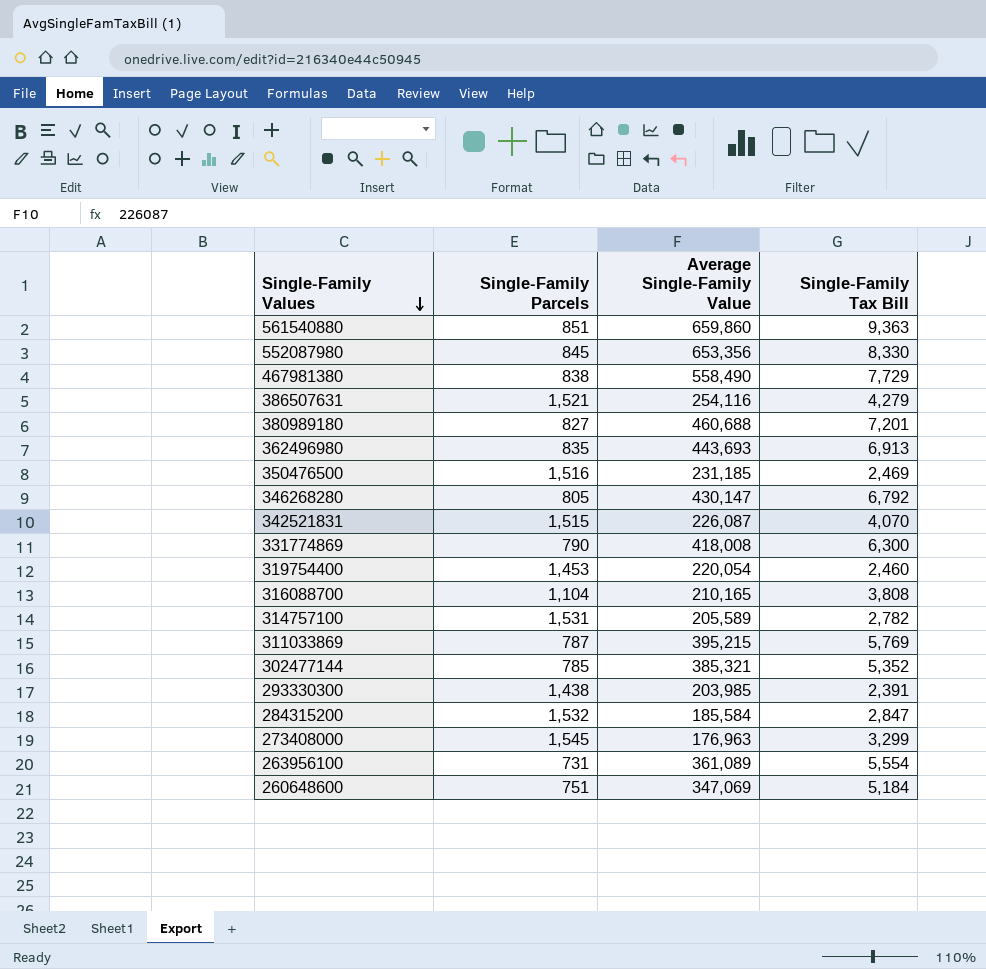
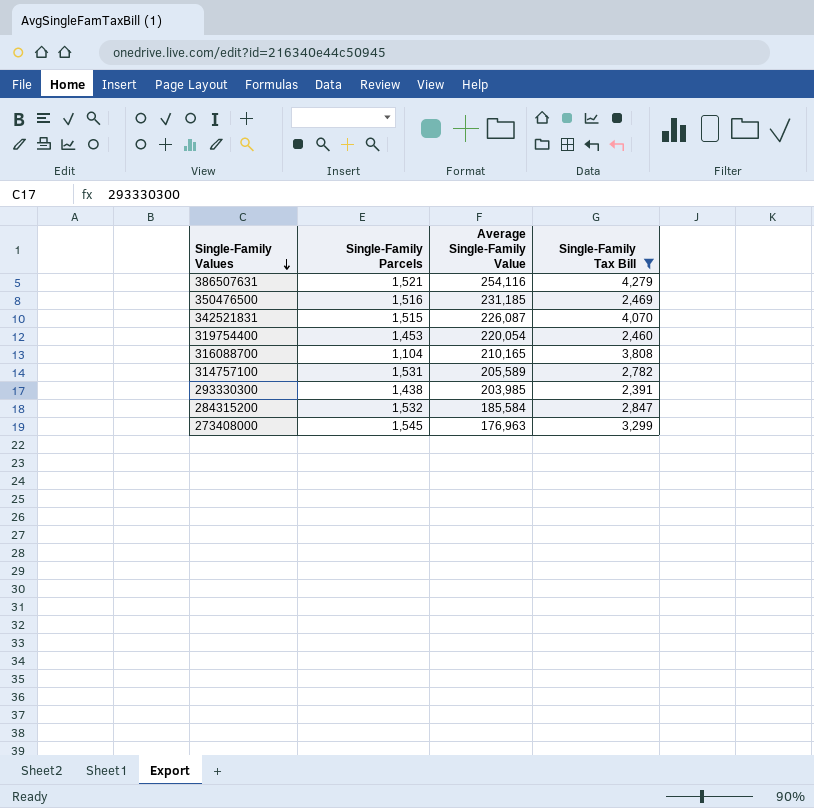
filter: none -> Single-Family Tax Bill <= 4,279

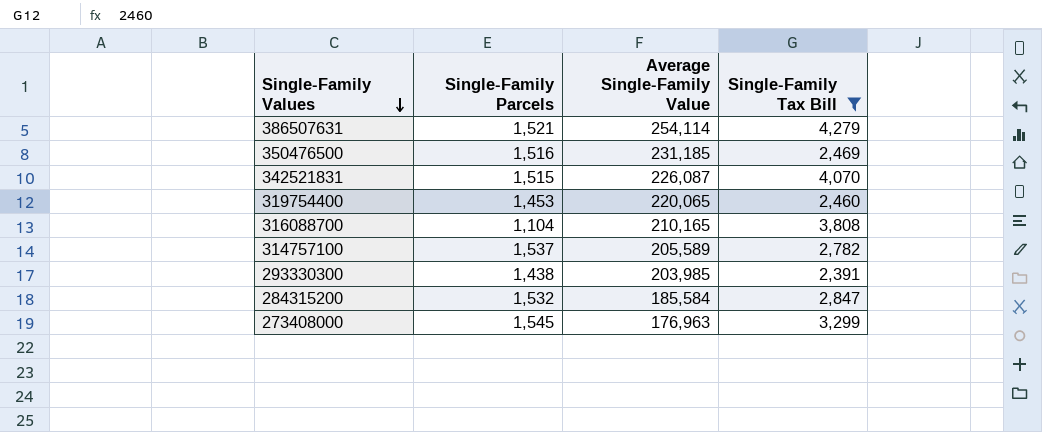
386507631 | Average Single-Family Value: 254,116 -> 254,114
319754400 | Average Single-Family Value: 220,054 -> 220,065
314757100 | Single-Family Parcels: 1,531 -> 1,537

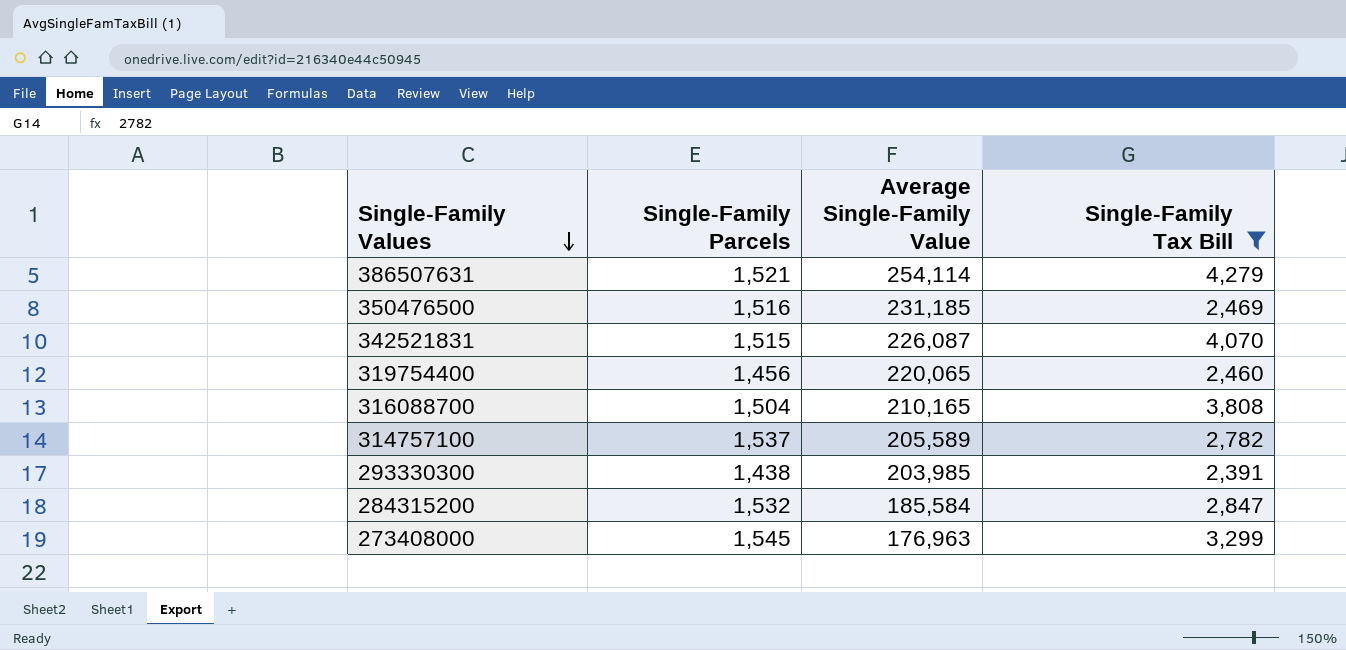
319754400 | Single-Family Parcels: 1,453 -> 1,456
316088700 | Single-Family Parcels: 1,104 -> 1,504

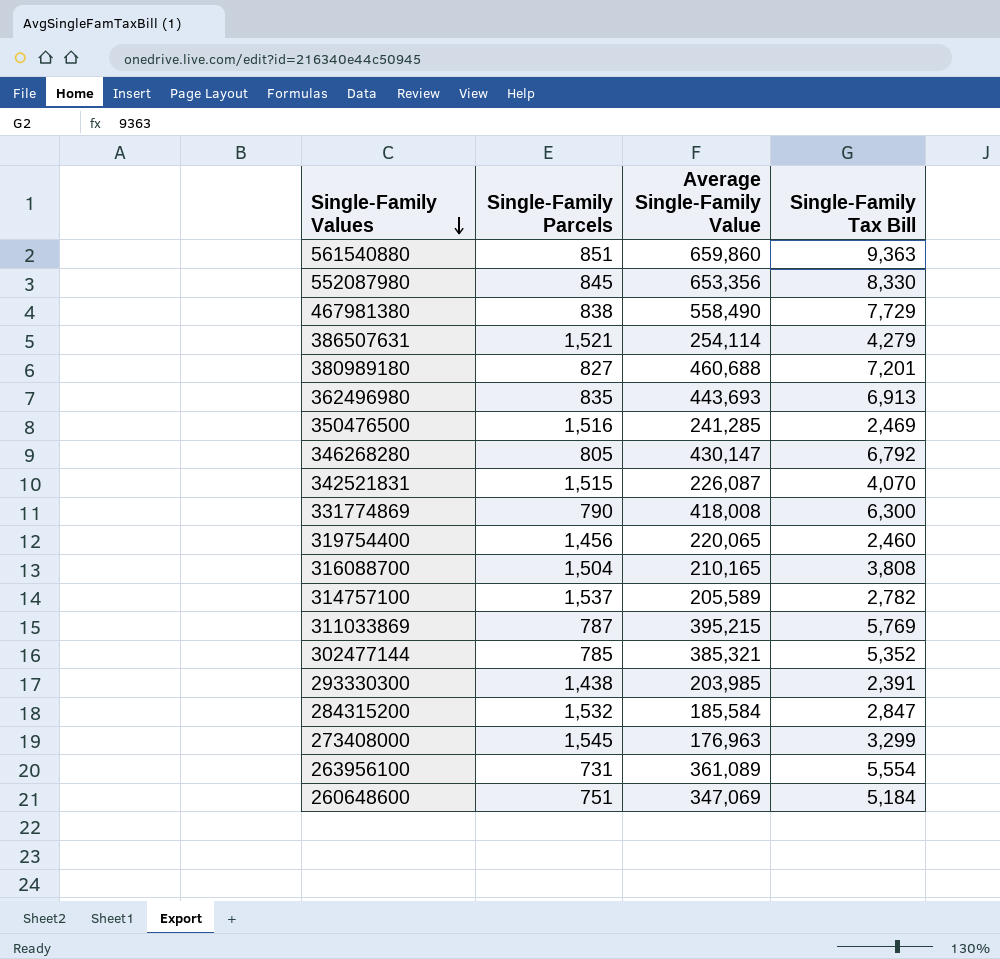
filter: Single-Family Tax Bill <= 4,279 -> none
350476500 | Average Single-Family Value: 231,185 -> 241,285

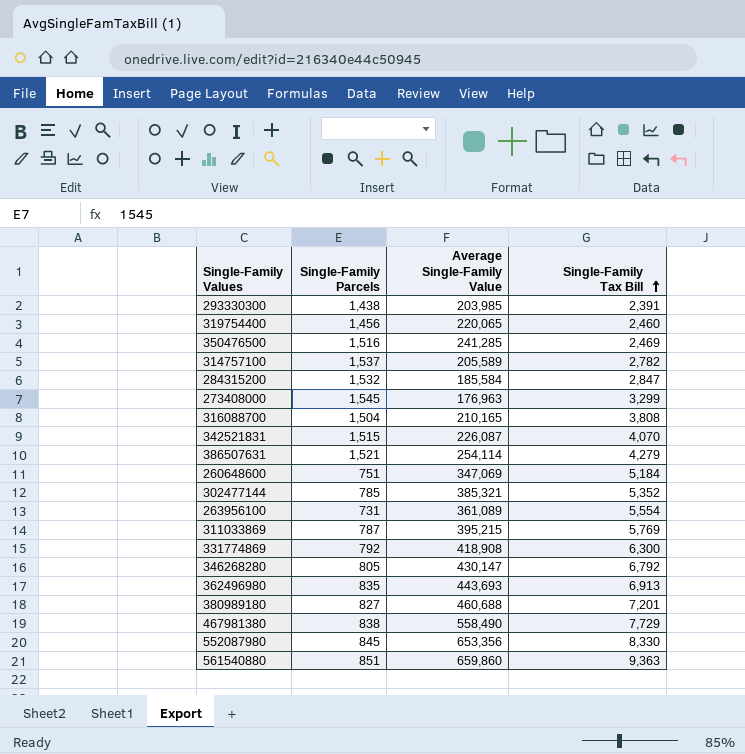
row order: Single-Family Values descending -> Single-Family Tax Bill ascending
331774869 | Single-Family Parcels: 790 -> 792
331774869 | Average Single-Family Value: 418,008 -> 418,908

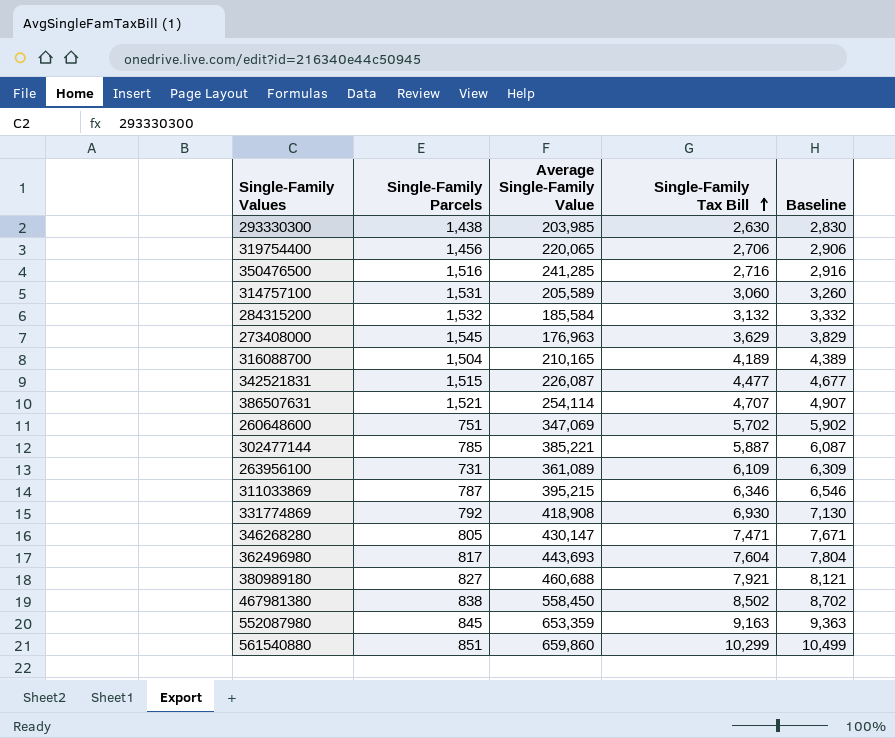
column Baseline | formula: none -> [Single-Family Tax Bill] + 200
293330300 | Single-Family Tax Bill: 2,391 -> 2,630
319754400 | Single-Family Tax Bill: 2,460 -> 2,706
350476500 | Single-Family Tax Bill: 2,469 -> 2,716
314757100 | Single-Family Parcels: 1,537 -> 1,531
314757100 | Single-Family Tax Bill: 2,782 -> 3,060
284315200 | Single-Family Tax Bill: 2,847 -> 3,132
273408000 | Single-Family Tax Bill: 3,299 -> 3,629
316088700 | Single-Family Tax Bill: 3,808 -> 4,189
342521831 | Single-Family Tax Bill: 4,070 -> 4,477
386507631 | Single-Family Tax Bill: 4,279 -> 4,707
260648600 | Single-Family Tax Bill: 5,184 -> 5,702
302477144 | Average Single-Family Value: 385,321 -> 385,221
302477144 | Single-Family Tax Bill: 5,352 -> 5,887
263956100 | Single-Family Tax Bill: 5,554 -> 6,109
311033869 | Single-Family Tax Bill: 5,769 -> 6,346
331774869 | Single-Family Tax Bill: 6,300 -> 6,930
346268280 | Single-Family Tax Bill: 6,792 -> 7,471
362496980 | Single-Family Parcels: 835 -> 817
362496980 | Single-Family Tax Bill: 6,913 -> 7,604
380989180 | Single-Family Tax Bill: 7,201 -> 7,921
467981380 | Average Single-Family Value: 558,490 -> 558,450
467981380 | Single-Family Tax Bill: 7,729 -> 8,502
552087980 | Average Single-Family Value: 653,356 -> 653,359
552087980 | Single-Family Tax Bill: 8,330 -> 9,163
561540880 | Single-Family Tax Bill: 9,363 -> 10,299

